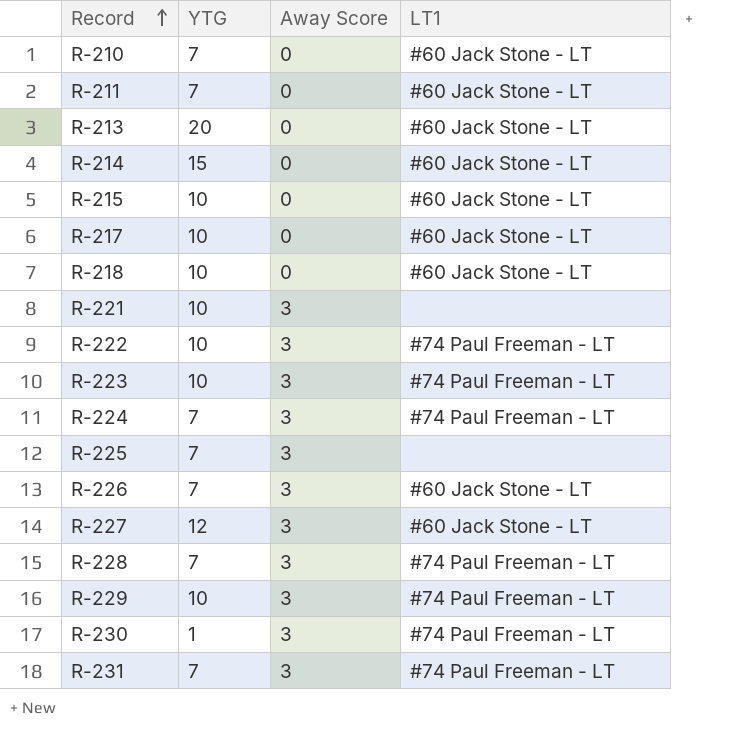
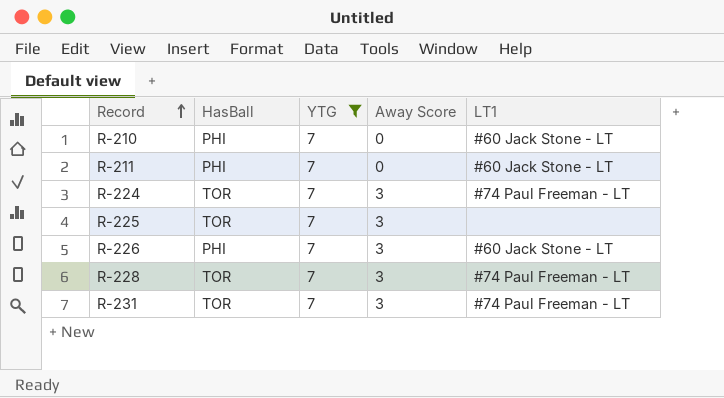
filter: none -> YTG = 7
column HasBall | position: none -> 2

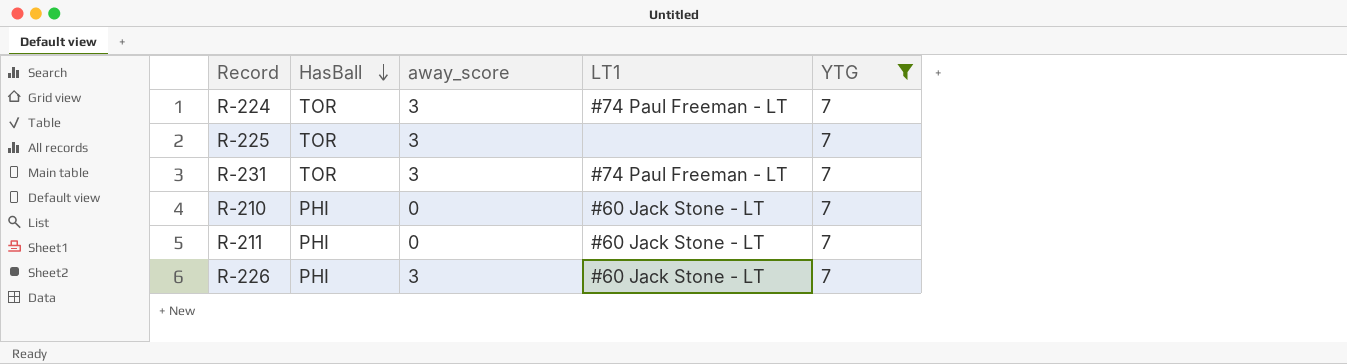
row order: Record ascending -> HasBall descending
column name: Away Score -> away_score
column YTG | position: 3 -> 5
row R-228: TOR | 7 | 3 | #74 Paul Freeman - LT -> none

